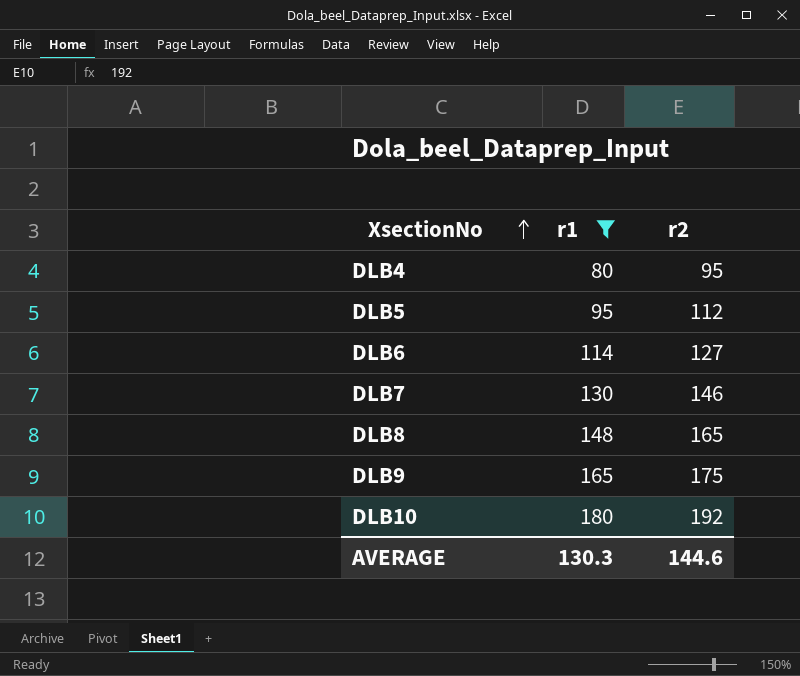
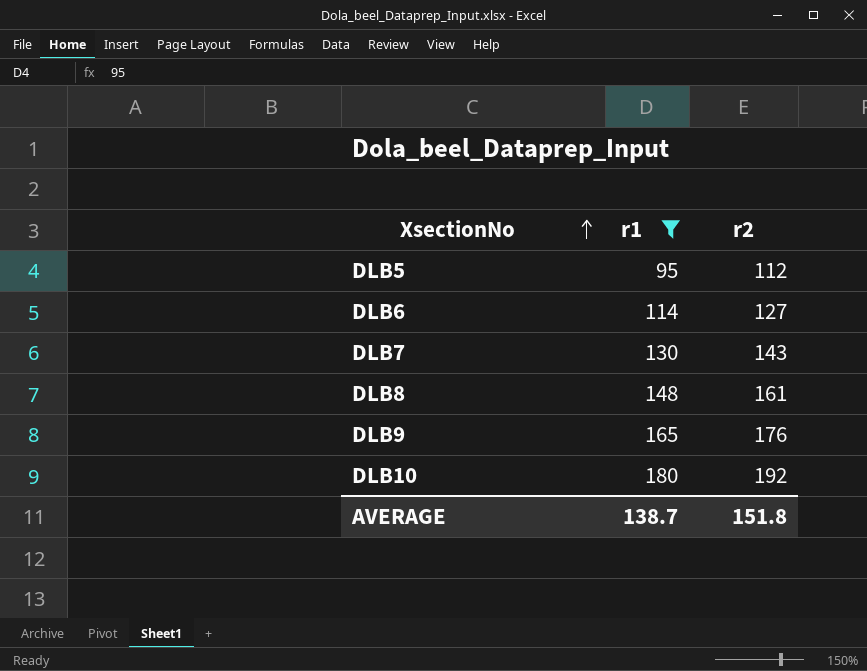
row DLB4: 80 | 95 -> none
DLB7 | r2: 146 -> 143
DLB8 | r2: 165 -> 161
DLB9 | r2: 175 -> 176
AVERAGE | r1: 130.3 -> 138.7
AVERAGE | r2: 144.6 -> 151.8

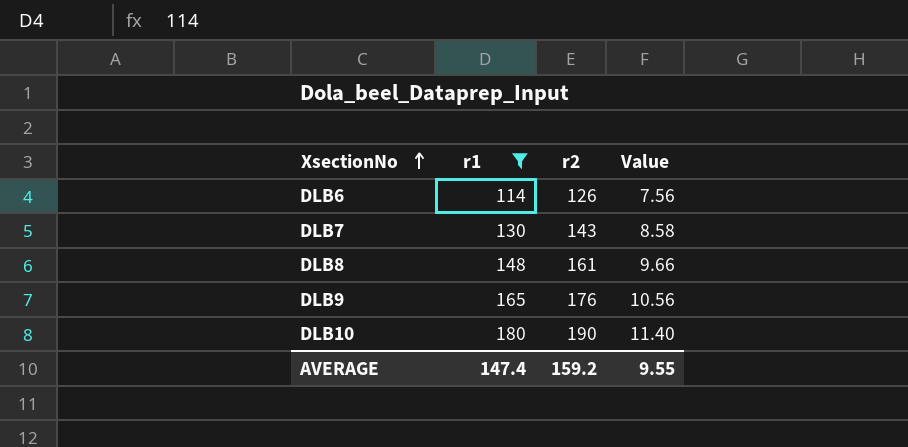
column Value | formula: none -> [r2] * 0.06
row DLB5: 95 | 112 -> none
DLB6 | r2: 127 -> 126
DLB10 | r2: 192 -> 190
AVERAGE | r1: 138.7 -> 147.4
AVERAGE | r2: 151.8 -> 159.2

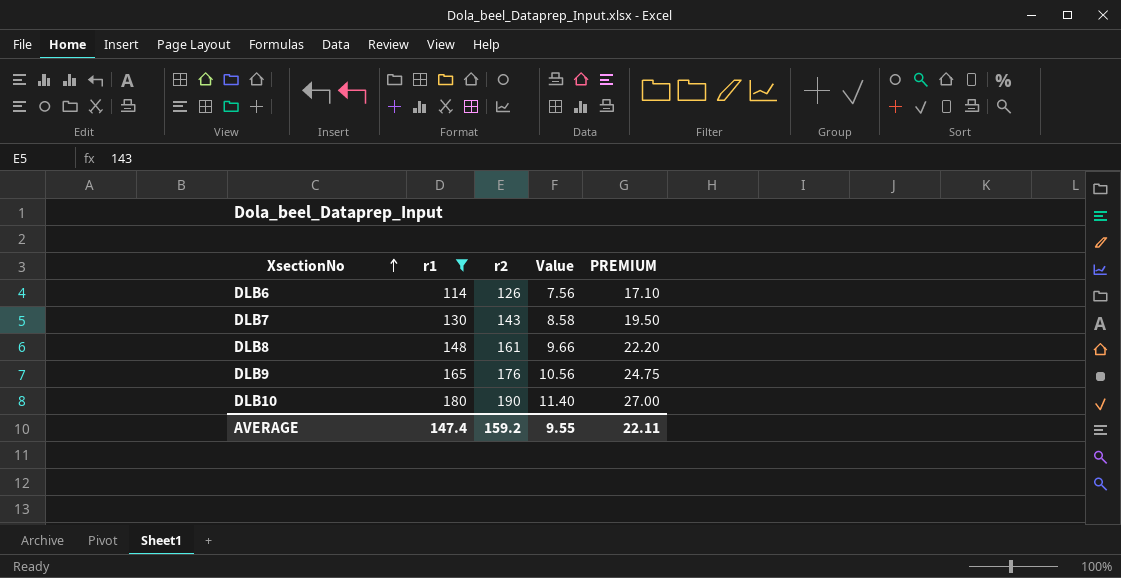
column PREMIUM | formula: none -> [r1] * 0.15

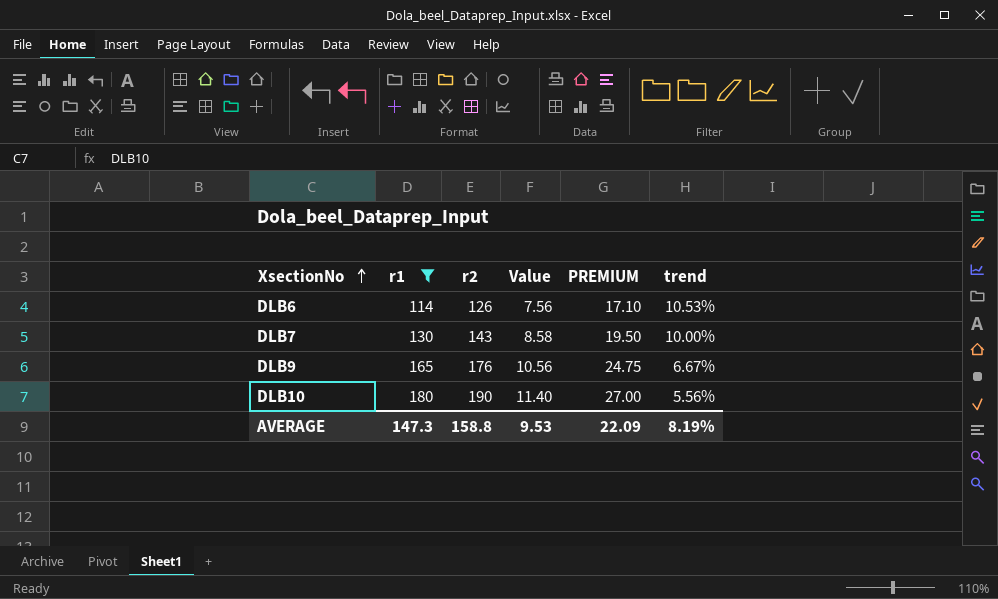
column trend | formula: none -> ([r2] - [r1]) / [r1]
row DLB8: 148 | 161 | 9.66 | 22.20 -> none
AVERAGE | r1: 147.4 -> 147.3
AVERAGE | r2: 159.2 -> 158.8
AVERAGE | Value: 9.55 -> 9.53
AVERAGE | PREMIUM: 22.11 -> 22.09

